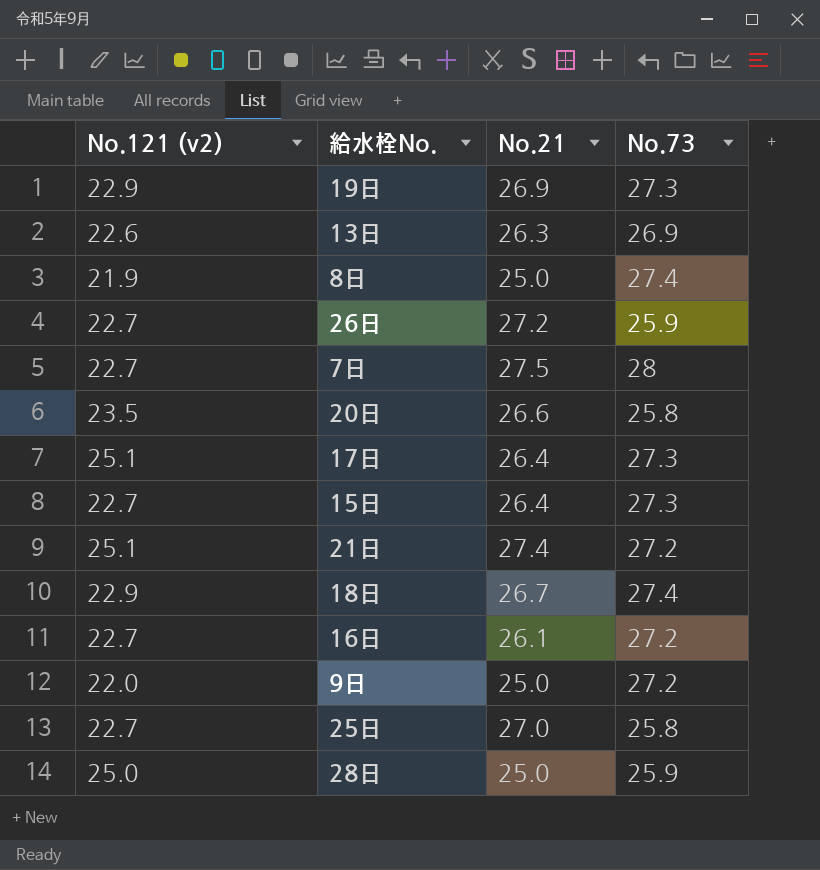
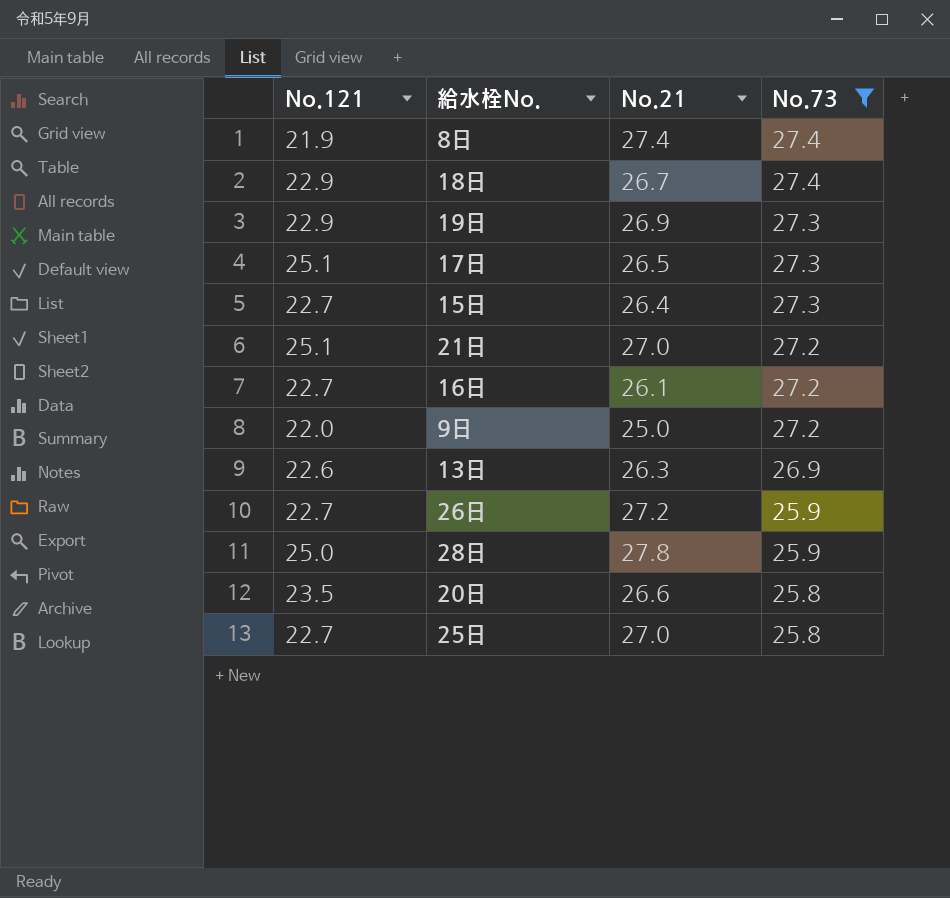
filter: none -> No.73 != 28
row order: none -> No.73 descending
column name: No.121 (v2) -> No.121
8日 | No.21: 25.0 -> 27.4
17日 | No.21: 26.4 -> 26.5
21日 | No.21: 27.4 -> 27.0
28日 | No.21: 25.0 -> 27.8

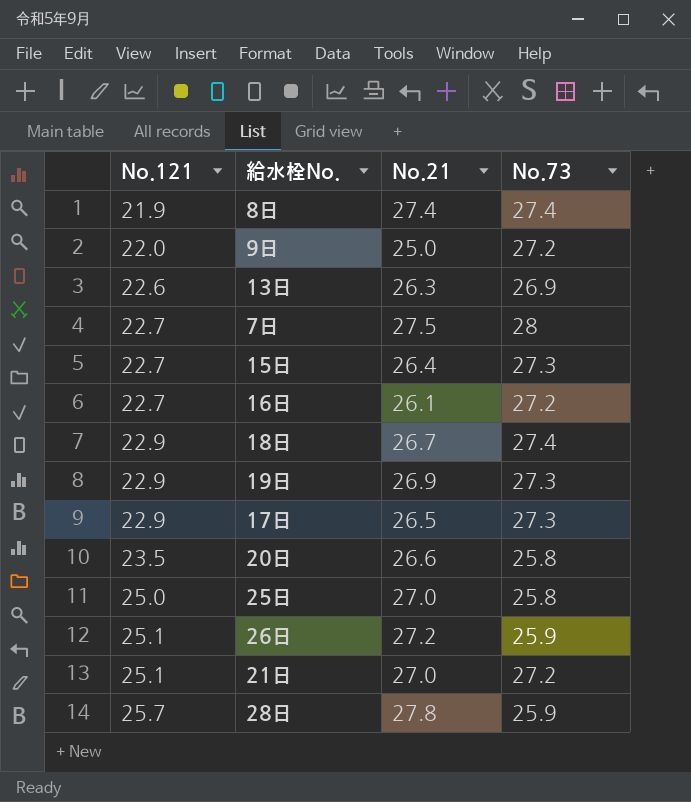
filter: No.73 != 28 -> none
row order: No.73 descending -> No.121 ascending
17日 | No.121: 25.1 -> 22.9
25日 | No.121: 22.7 -> 25.0
26日 | No.121: 22.7 -> 25.1
28日 | No.121: 25.0 -> 25.7

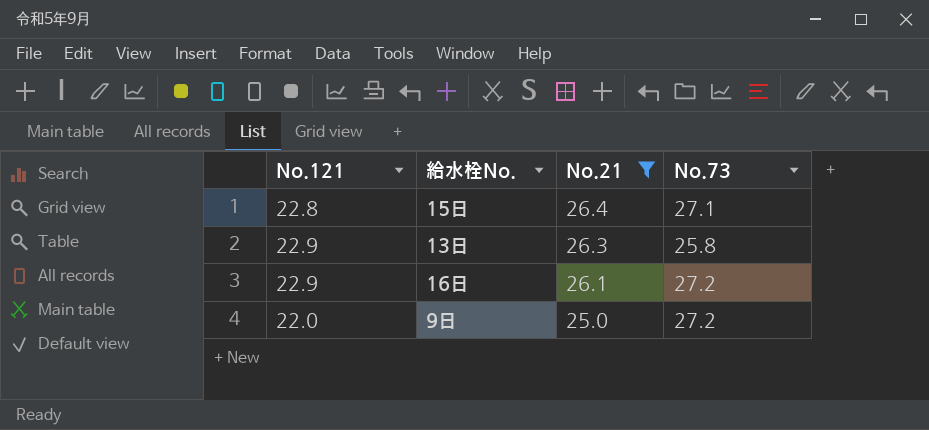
filter: none -> No.21 <= 26.4
row order: No.121 ascending -> No.21 descending
15日 | No.121: 22.7 -> 22.8
15日 | No.73: 27.3 -> 27.1
13日 | No.121: 22.6 -> 22.9
13日 | No.73: 26.9 -> 25.8
16日 | No.121: 22.7 -> 22.9

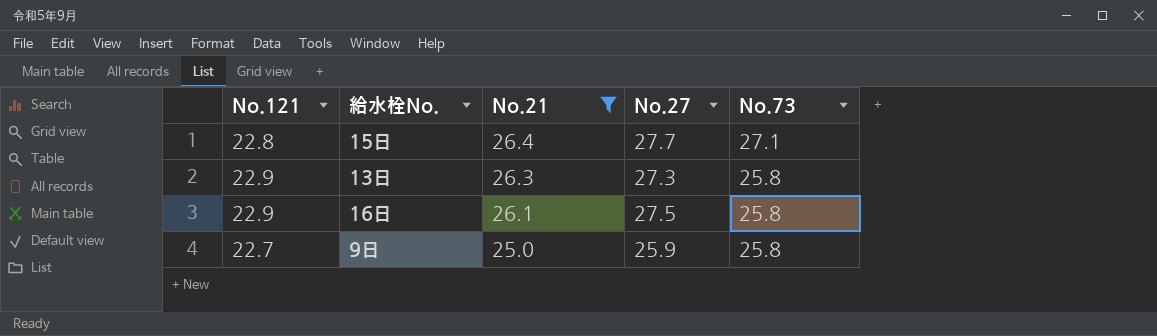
column No.27 | position: none -> 4
16日 | No.73: 27.2 -> 25.8
9日 | No.121: 22.0 -> 22.7
9日 | No.73: 27.2 -> 25.8

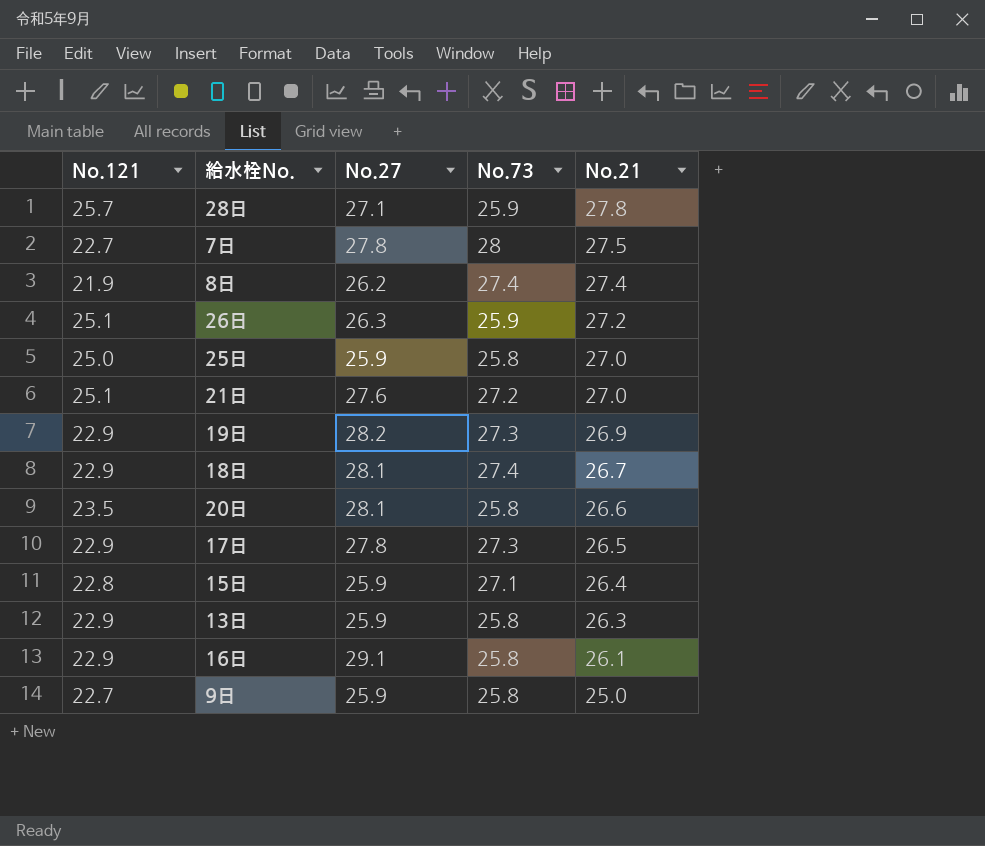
filter: No.21 <= 26.4 -> none
column No.21 | position: 3 -> 5
15日 | No.27: 27.7 -> 25.9
13日 | No.27: 27.3 -> 25.9
16日 | No.27: 27.5 -> 29.1

